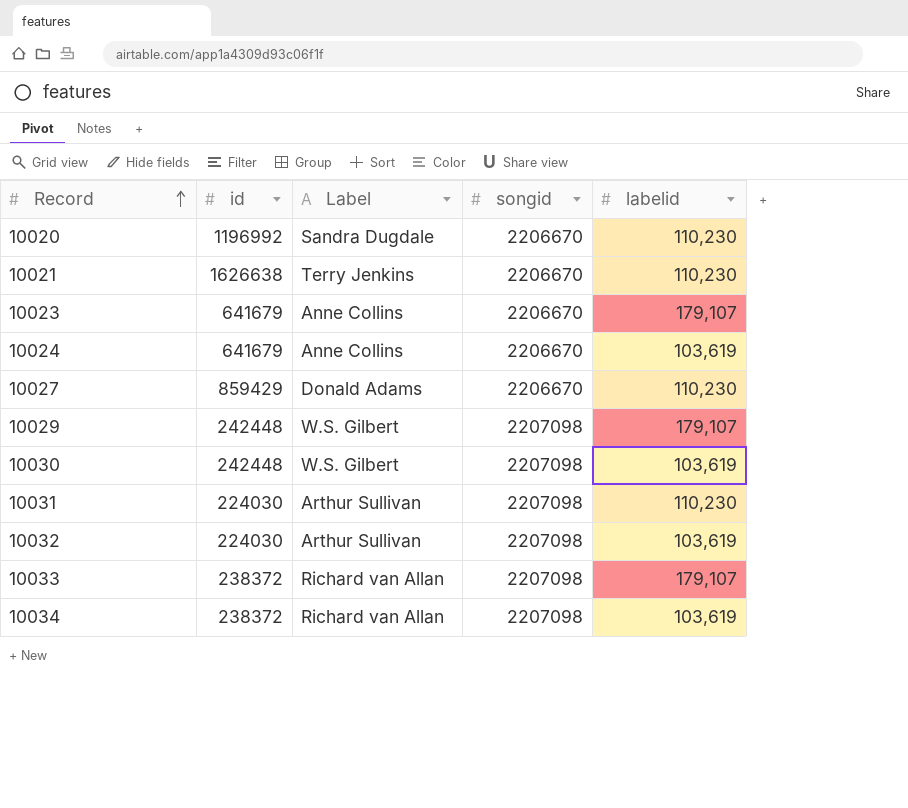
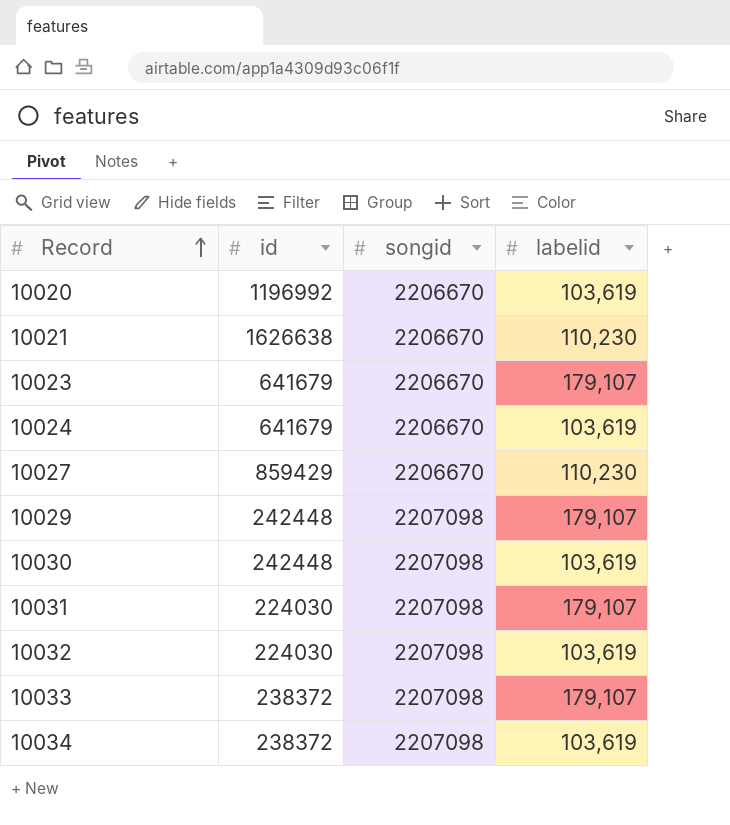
column Label | position: 3 -> none
10020 | labelid: 110,230 -> 103,619
10031 | labelid: 110,230 -> 179,107

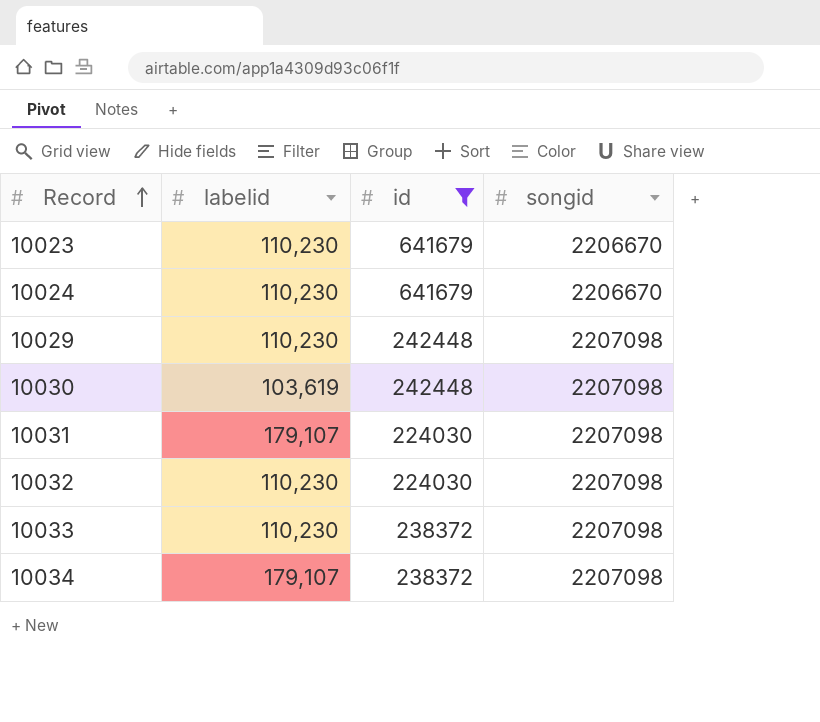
filter: none -> id <= 641679
column labelid | position: 4 -> 2
10023 | labelid: 179,107 -> 110,230
10024 | labelid: 103,619 -> 110,230
10029 | labelid: 179,107 -> 110,230
10032 | labelid: 103,619 -> 110,230
10033 | labelid: 179,107 -> 110,230
10034 | labelid: 103,619 -> 179,107

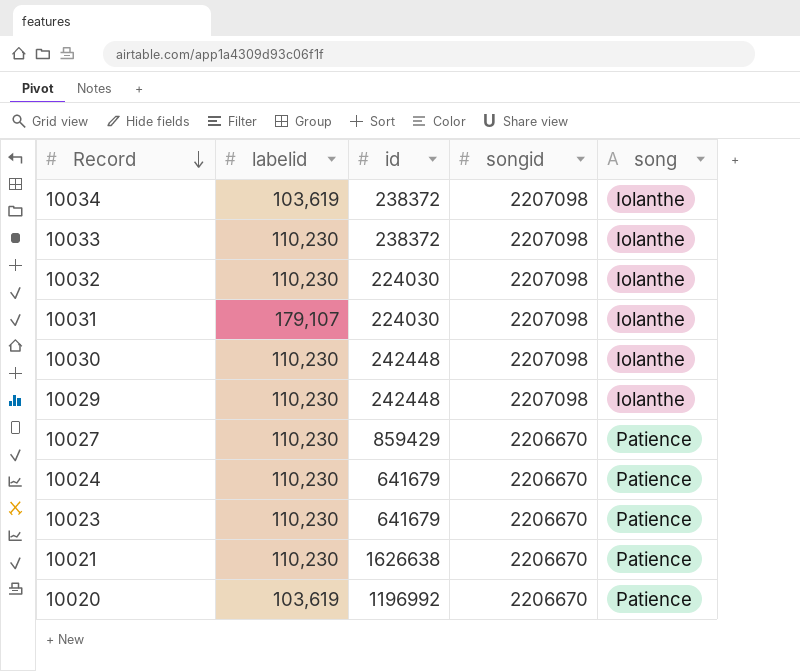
filter: id <= 641679 -> none
row order: Record ascending -> Record descending
column song | position: none -> 5
10034 | labelid: 179,107 -> 103,619
10030 | labelid: 103,619 -> 110,230

